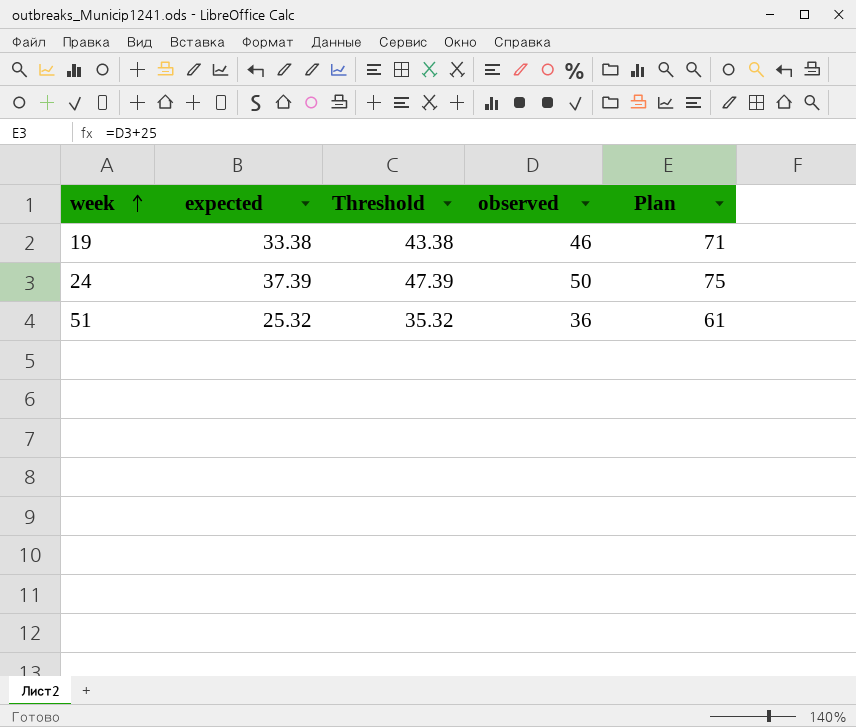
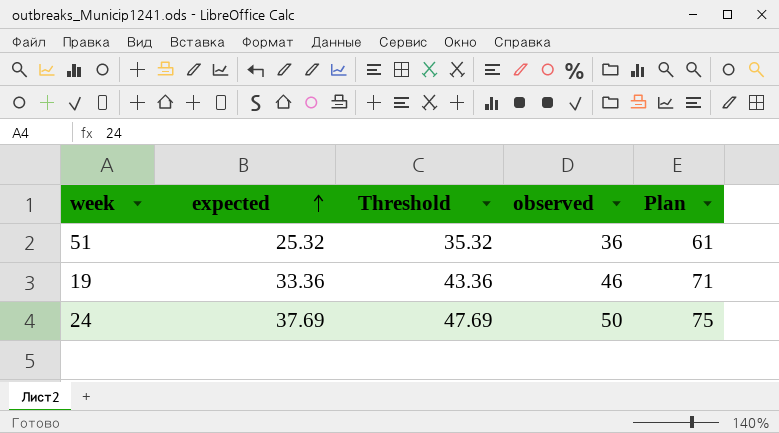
row order: week ascending -> expected ascending
19 | expected: 33.38 -> 33.36
19 | Threshold: 43.38 -> 43.36
24 | expected: 37.39 -> 37.69
24 | Threshold: 47.39 -> 47.69

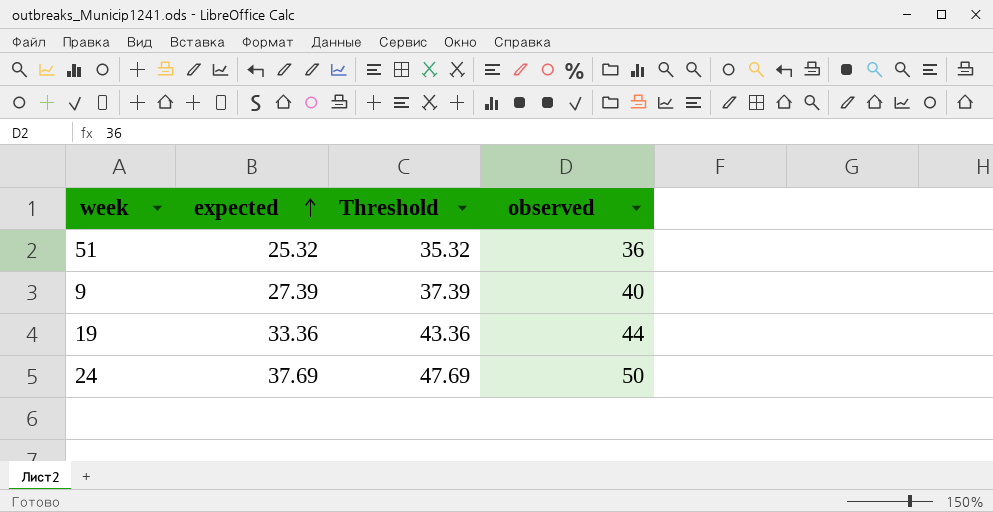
column Plan | formula: [observed] + 25 -> none
row 9: none -> 27.39 | 37.39 | 40
19 | observed: 46 -> 44

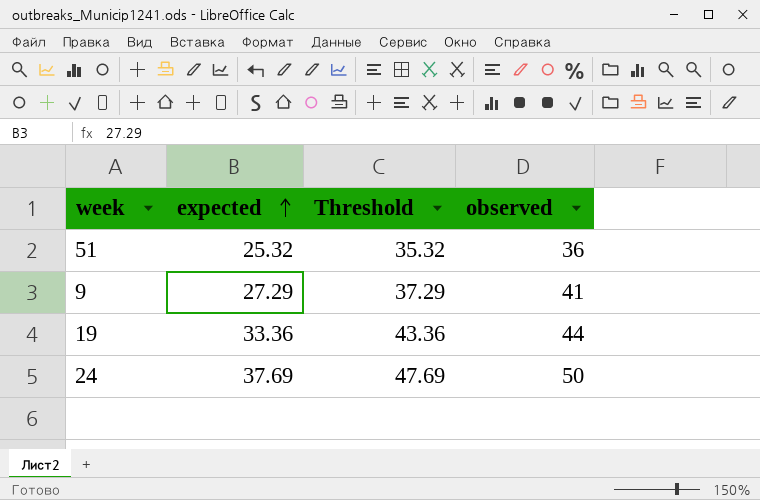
9 | expected: 27.39 -> 27.29
9 | Threshold: 37.39 -> 37.29
9 | observed: 40 -> 41

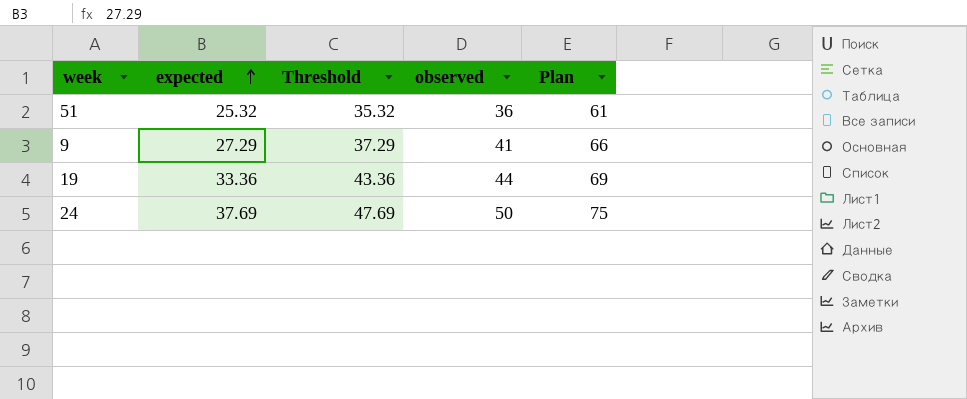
column Plan | formula: none -> [observed] + 25

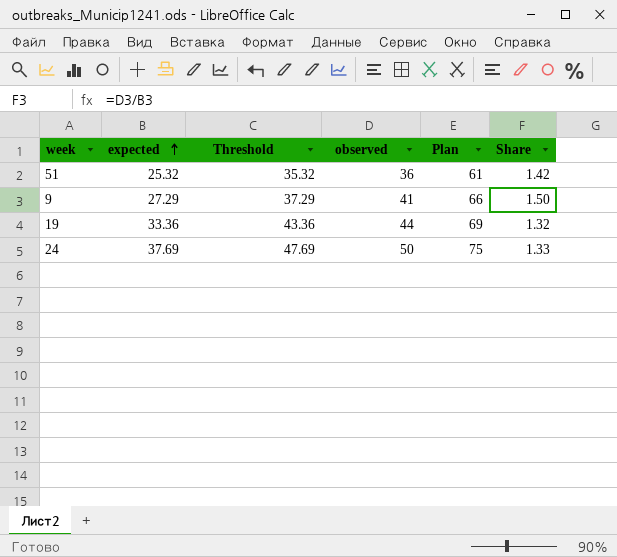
column Share | formula: none -> [observed] / [expected]

